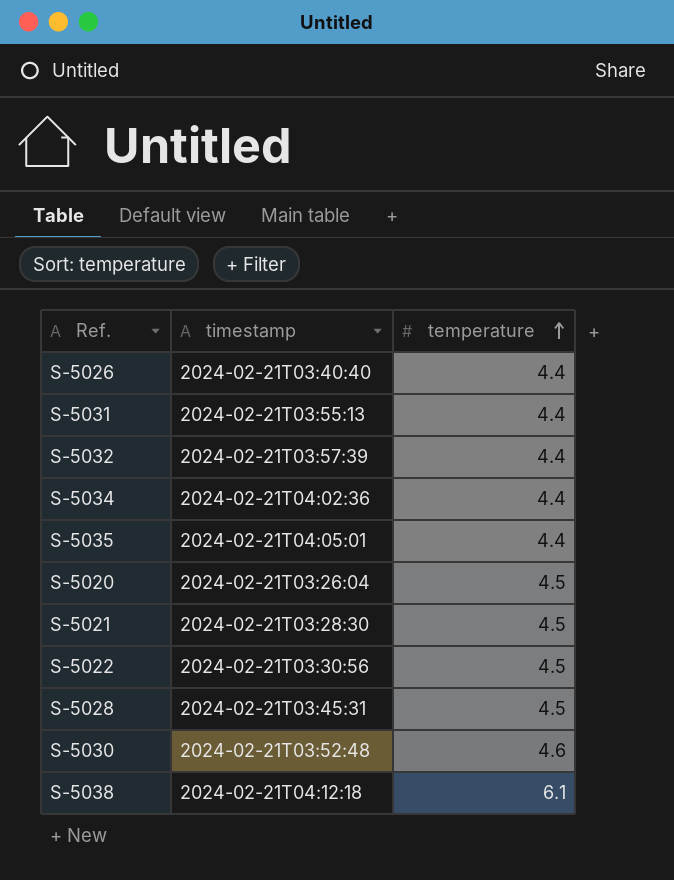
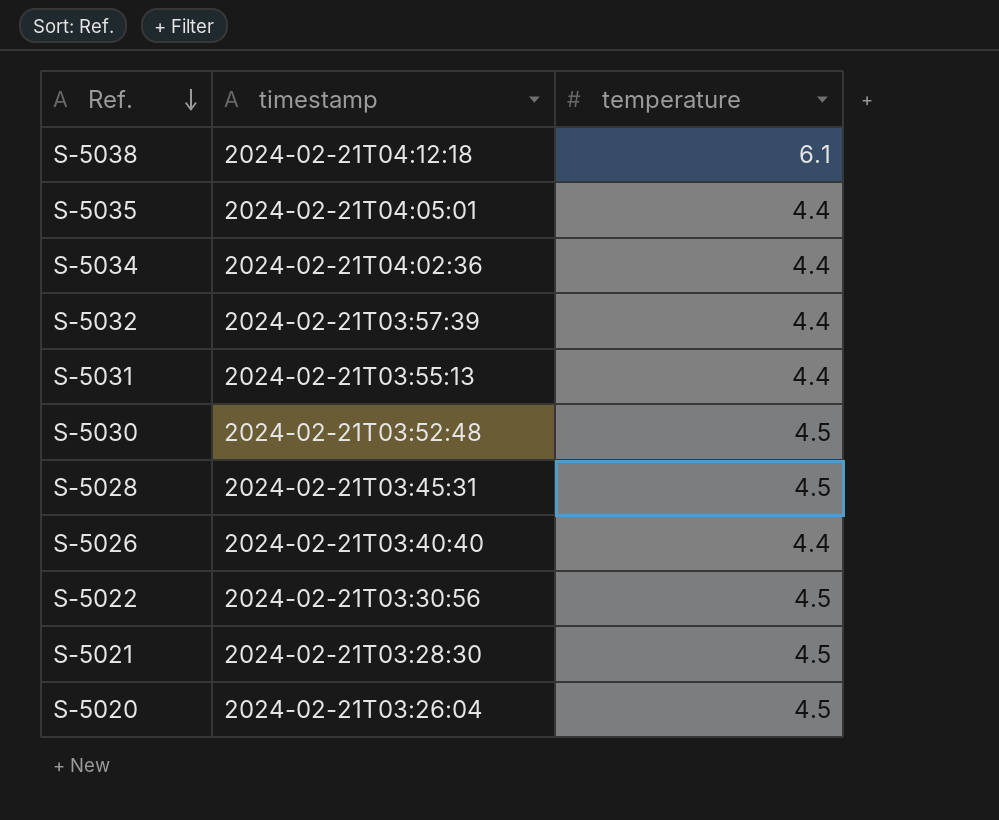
row order: temperature ascending -> Ref. descending
S-5030 | temperature: 4.6 -> 4.5

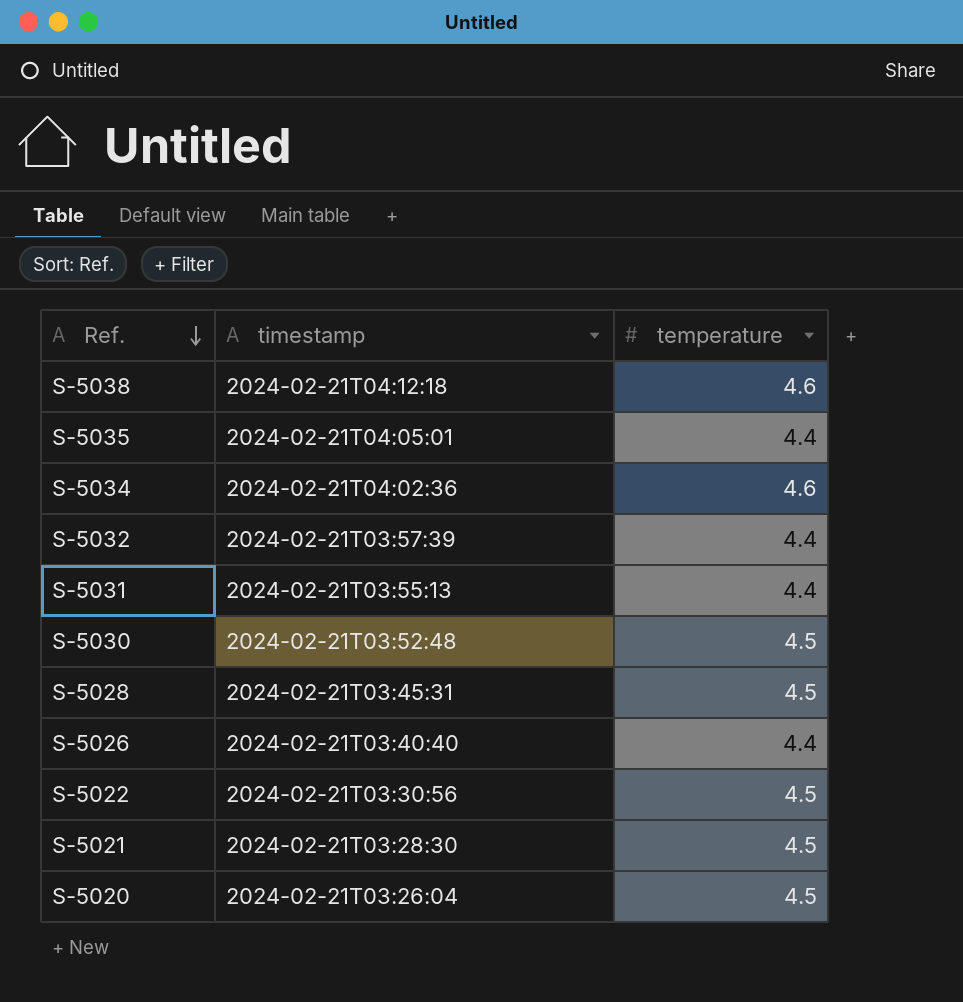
S-5038 | temperature: 6.1 -> 4.6
S-5034 | temperature: 4.4 -> 4.6

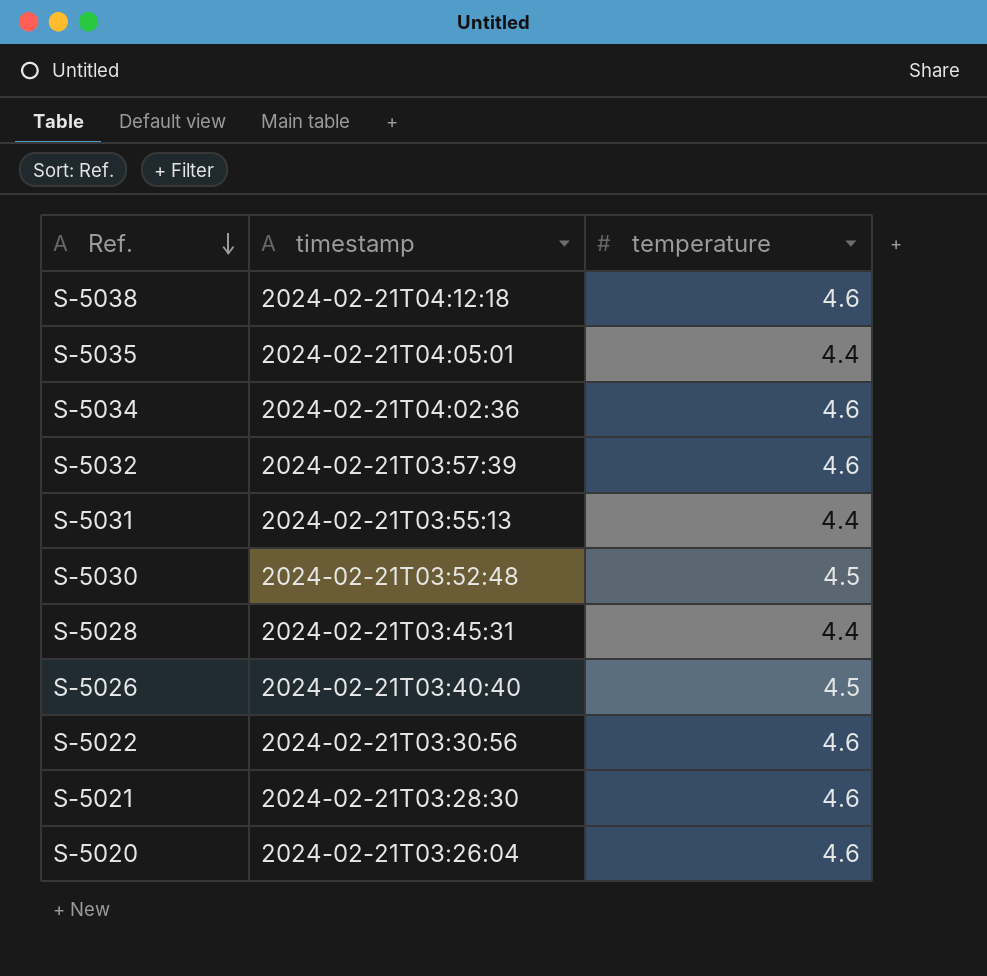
S-5032 | temperature: 4.4 -> 4.6
S-5028 | temperature: 4.5 -> 4.4
S-5026 | temperature: 4.4 -> 4.5
S-5022 | temperature: 4.5 -> 4.6
S-5021 | temperature: 4.5 -> 4.6
S-5020 | temperature: 4.5 -> 4.6

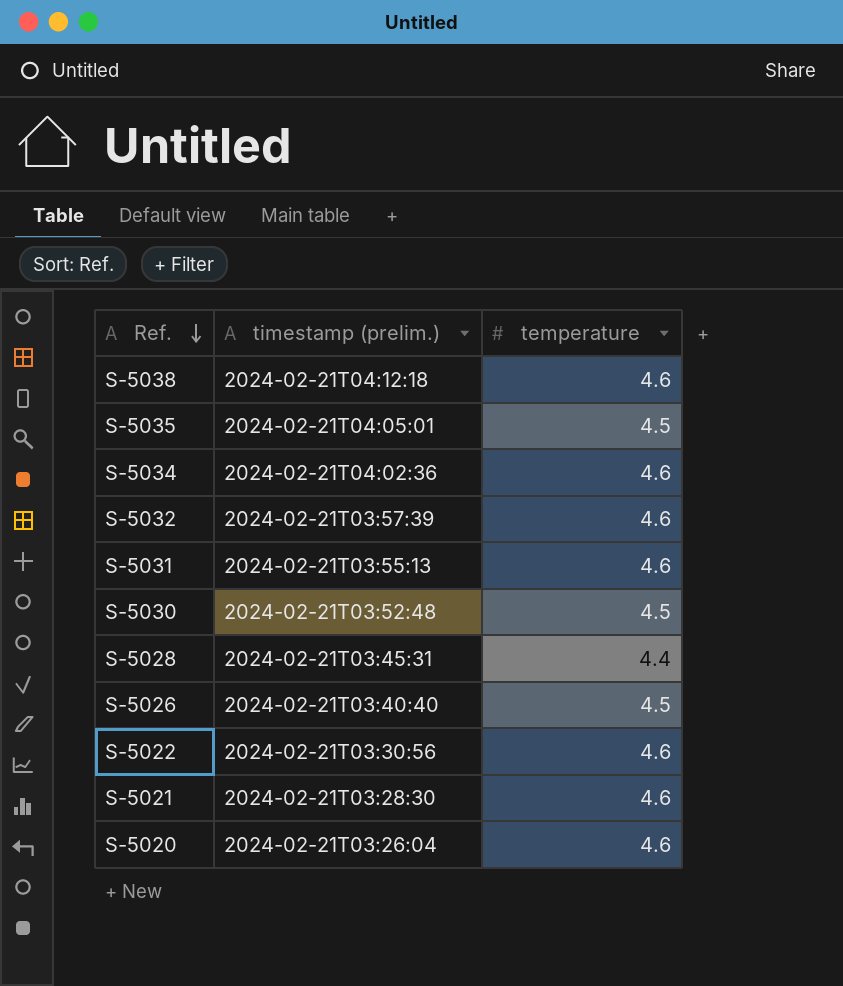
column name: timestamp -> timestamp (prelim.)
S-5035 | temperature: 4.4 -> 4.5
S-5031 | temperature: 4.4 -> 4.6

